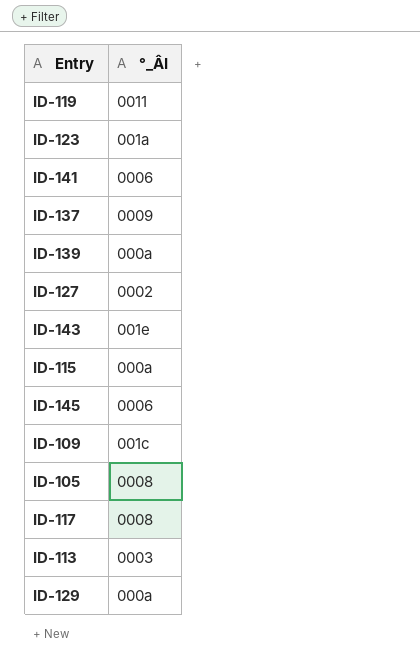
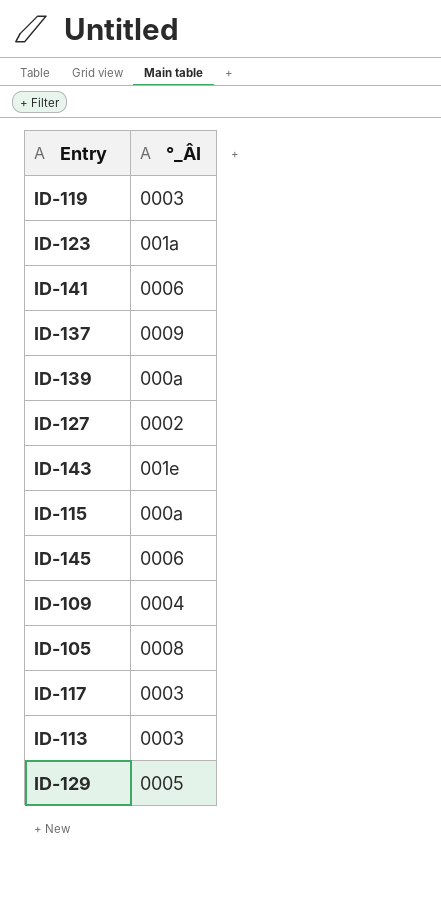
ID-119 | °_ÂI: 0011 -> 0003
ID-109 | °_ÂI: 001c -> 0004
ID-117 | °_ÂI: 0008 -> 0003
ID-129 | °_ÂI: 000a -> 0005

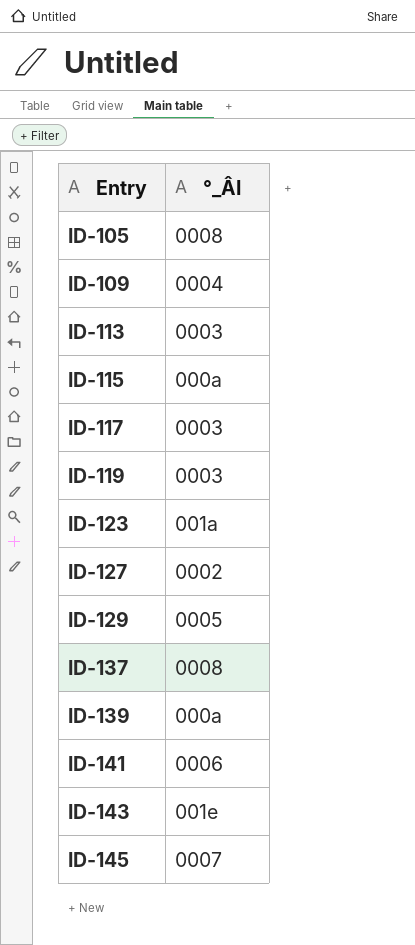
row order: none -> Entry ascending
ID-137 | °_ÂI: 0009 -> 0008
ID-145 | °_ÂI: 0006 -> 0007

